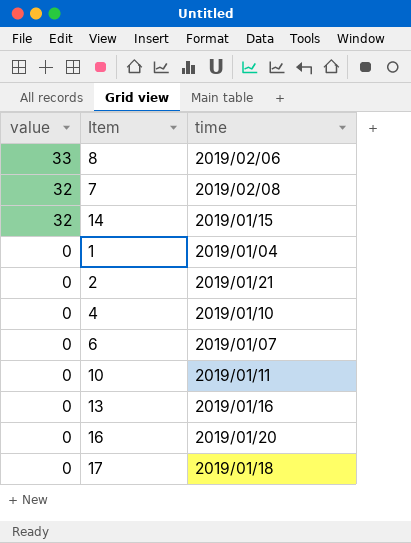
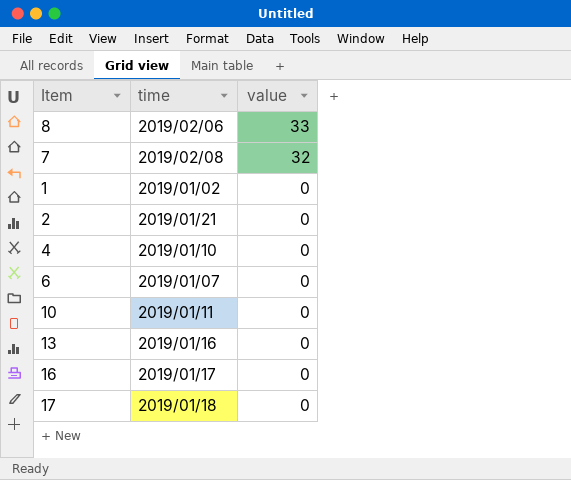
column value | position: 1 -> 3
row 14: 32 | 2019/01/15 -> none
1 | time: 2019/01/04 -> 2019/01/02
16 | time: 2019/01/20 -> 2019/01/17

